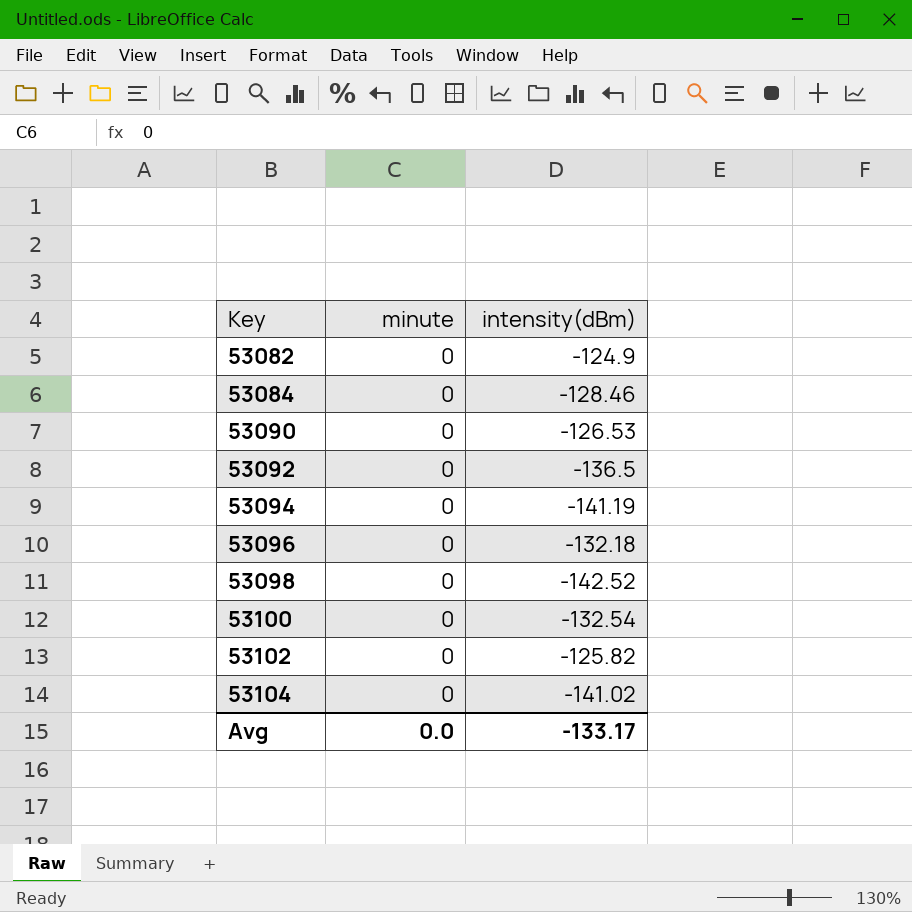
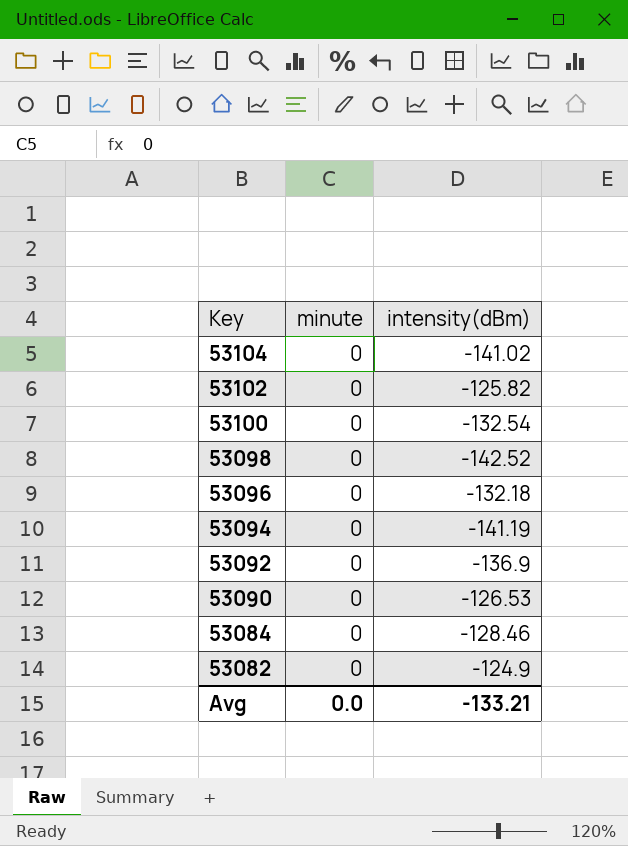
row order: Key ascending -> Key descending
53092 | intensity(dBm): -136.5 -> -136.9
Avg | intensity(dBm): -133.17 -> -133.21

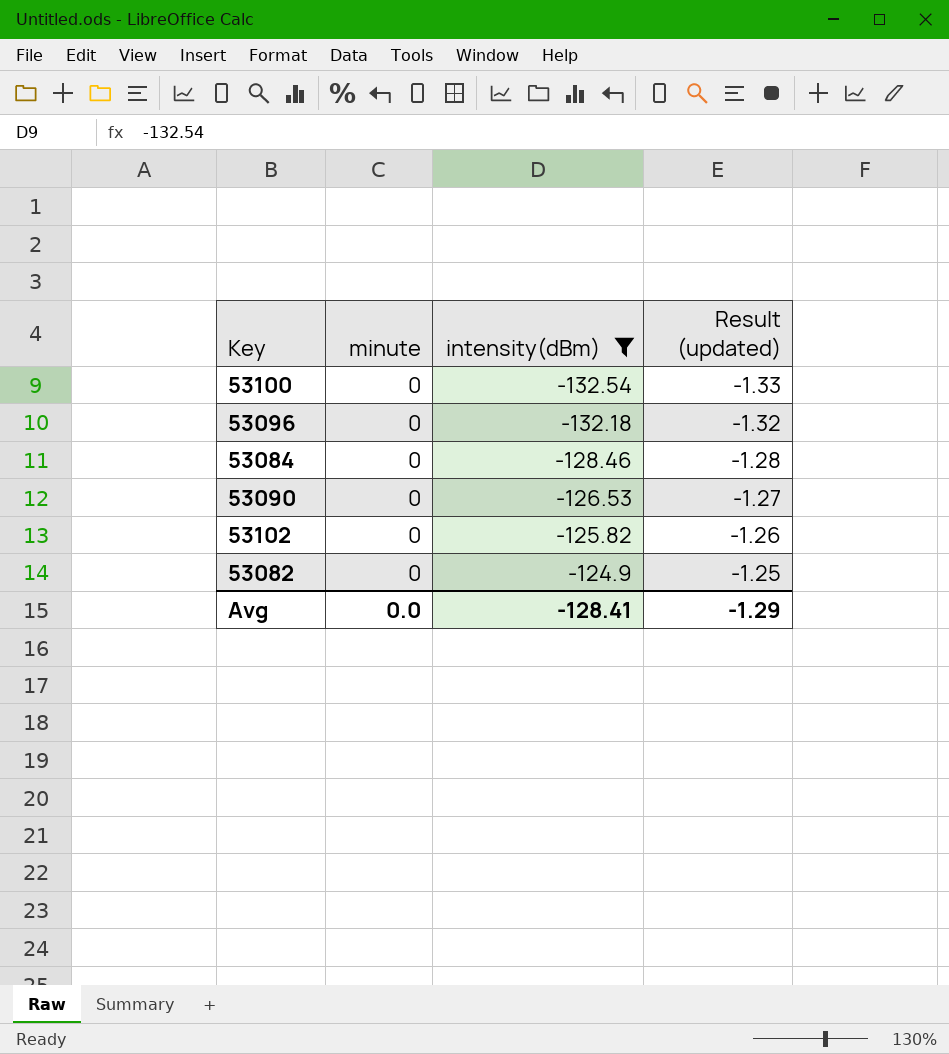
filter: none -> intensity(dBm) >= -132.54
row order: Key descending -> intensity(dBm) ascending
column Result (updated) | formula: none -> [intensity(dBm)] * 0.01
Avg | intensity(dBm): -133.21 -> -128.41

